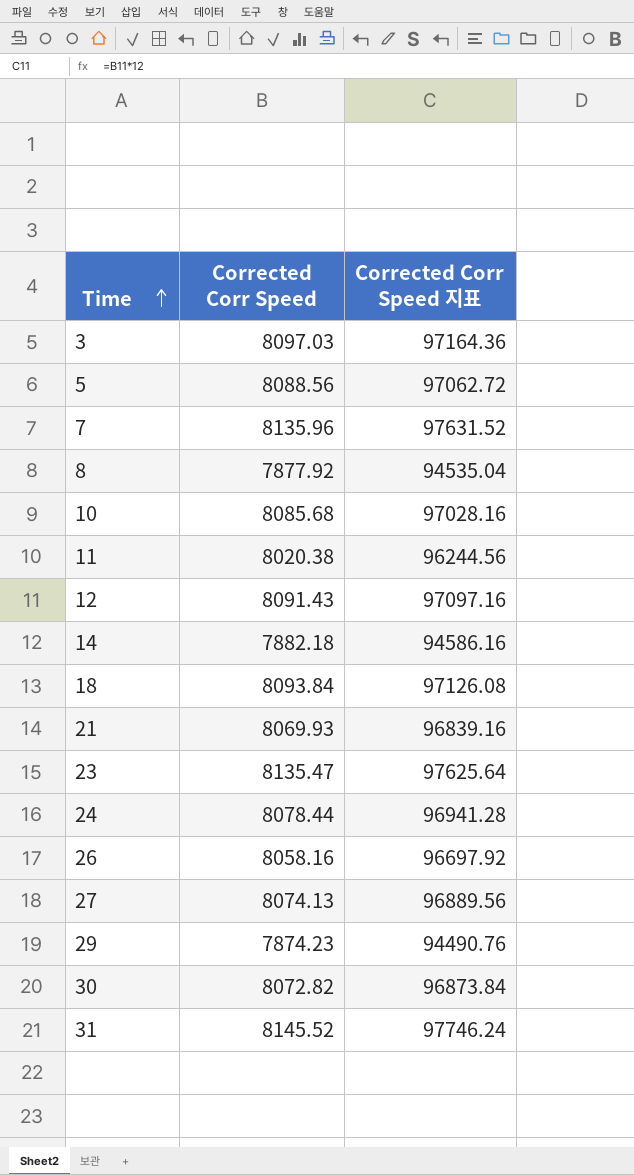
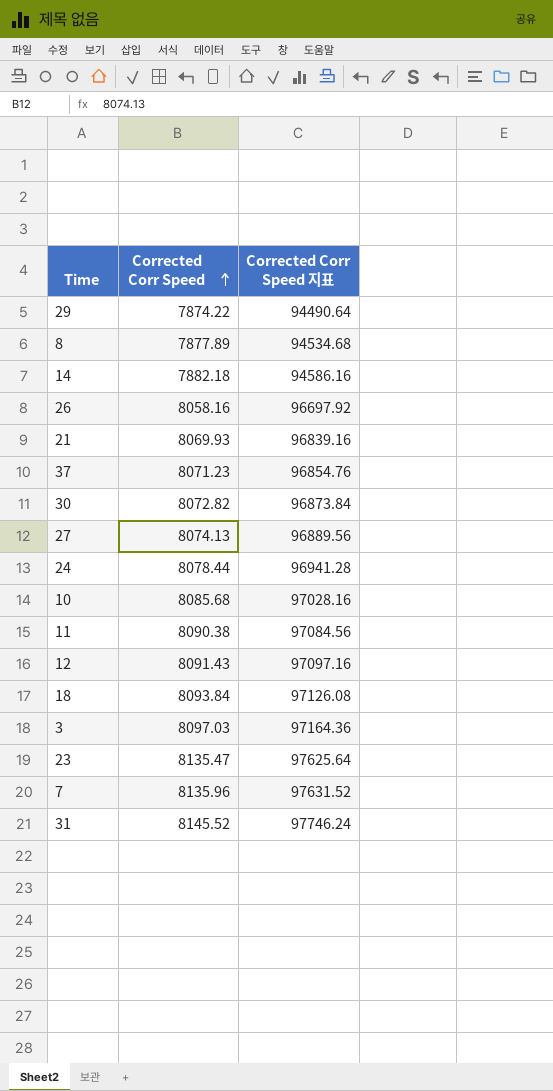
row order: Time ascending -> Corrected Corr Speed ascending
row 5: 8088.56 | 97062.72 -> none
29 | Corrected Corr Speed: 7874.23 -> 7874.22
29 | Corrected Corr Speed 지표: 94490.76 -> 94490.64
8 | Corrected Corr Speed: 7877.92 -> 7877.89
8 | Corrected Corr Speed 지표: 94535.04 -> 94534.68
row 37: none -> 8071.23 | 96854.76
11 | Corrected Corr Speed: 8020.38 -> 8090.38
11 | Corrected Corr Speed 지표: 96244.56 -> 97084.56

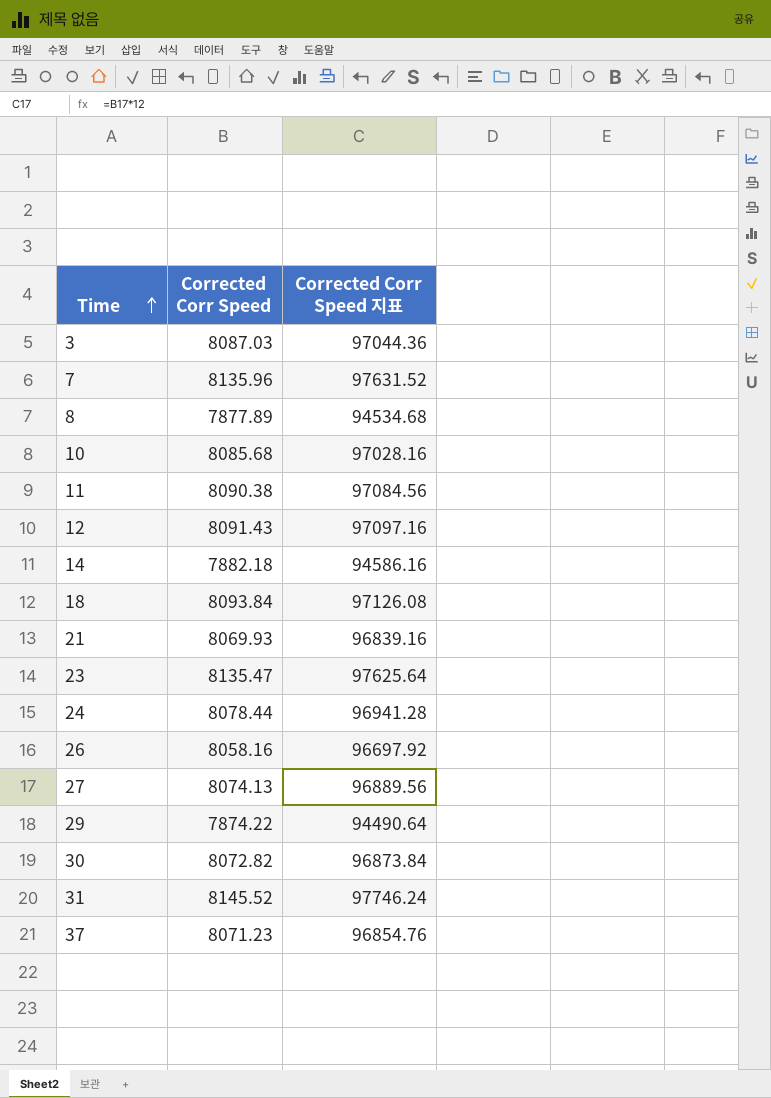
row order: Corrected Corr Speed ascending -> Time ascending
3 | Corrected Corr Speed: 8097.03 -> 8087.03
3 | Corrected Corr Speed 지표: 97164.36 -> 97044.36

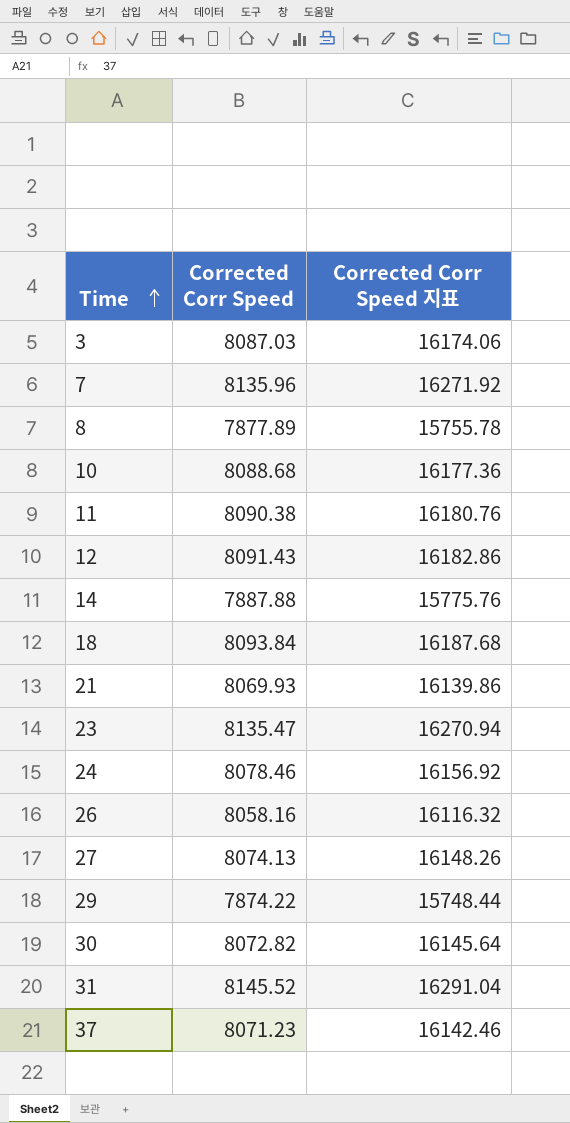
column Corrected Corr Speed 지표 | formula: [Corrected Corr Speed] * 12 -> [Corrected Corr Speed] * 2
10 | Corrected Corr Speed: 8085.68 -> 8088.68
14 | Corrected Corr Speed: 7882.18 -> 7887.88
24 | Corrected Corr Speed: 8078.44 -> 8078.46

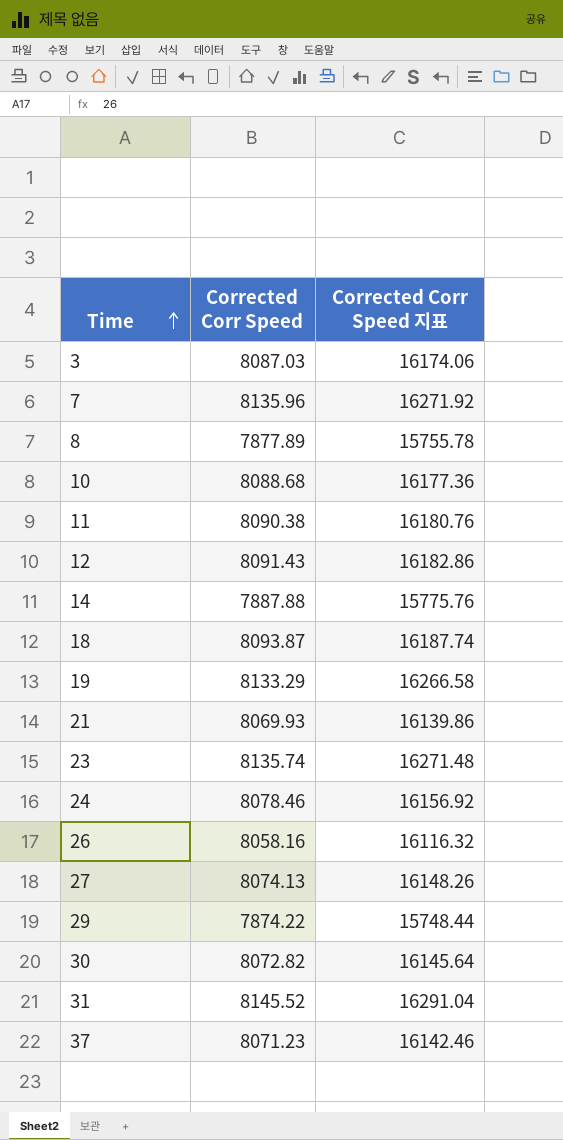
18 | Corrected Corr Speed: 8093.84 -> 8093.87
18 | Corrected Corr Speed 지표: 16187.68 -> 16187.74
row 19: none -> 8133.29 | 16266.58
23 | Corrected Corr Speed: 8135.47 -> 8135.74
23 | Corrected Corr Speed 지표: 16270.94 -> 16271.48

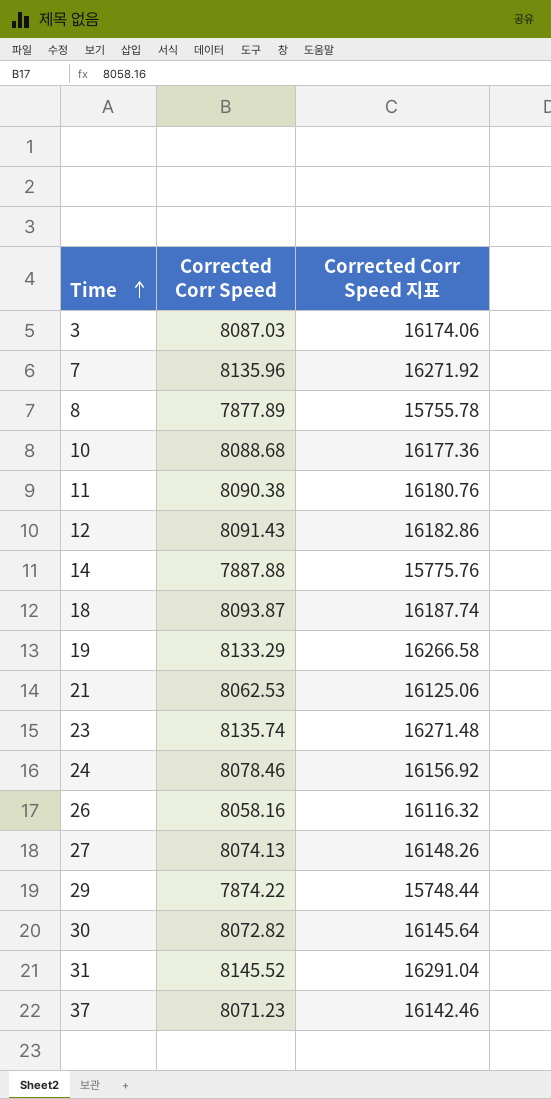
21 | Corrected Corr Speed: 8069.93 -> 8062.53
21 | Corrected Corr Speed 지표: 16139.86 -> 16125.06

